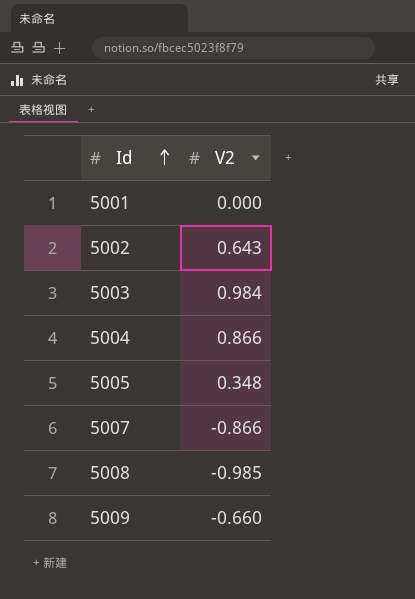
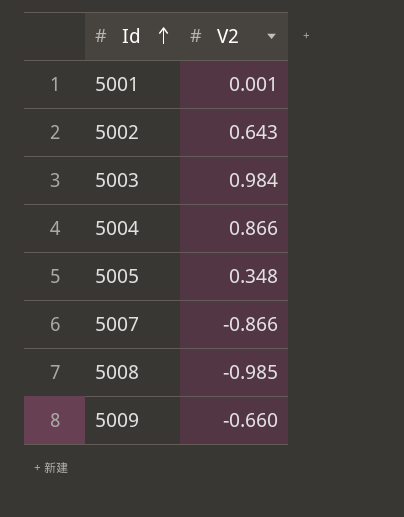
5001 | V2: 0.000 -> 0.001

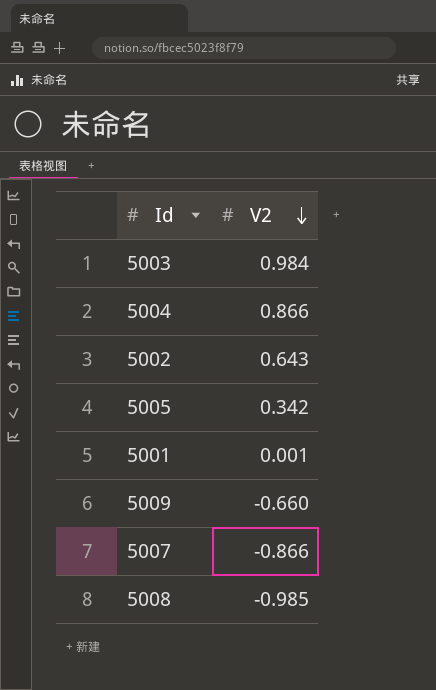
row order: Id ascending -> V2 descending
5005 | V2: 0.348 -> 0.342

